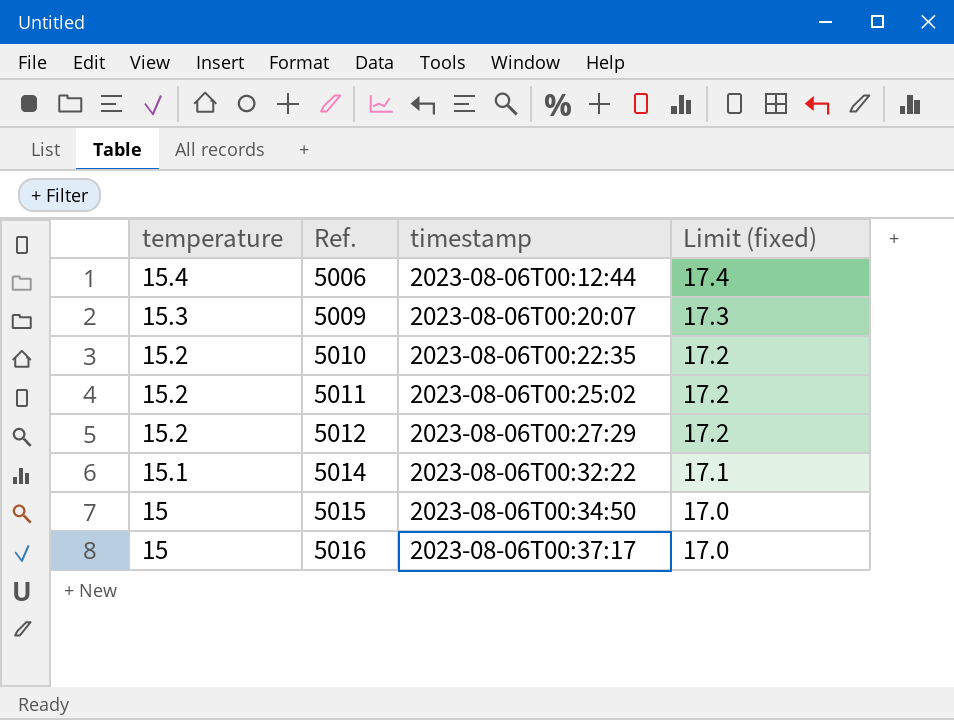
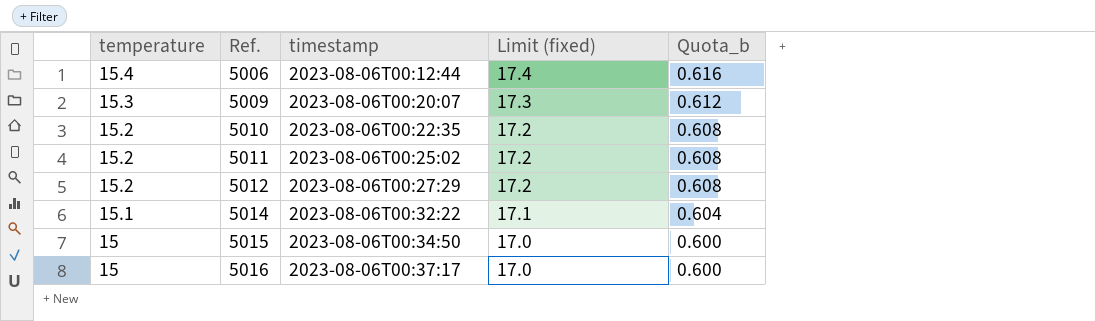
column Quota_b | formula: none -> [temperature] * 0.04

